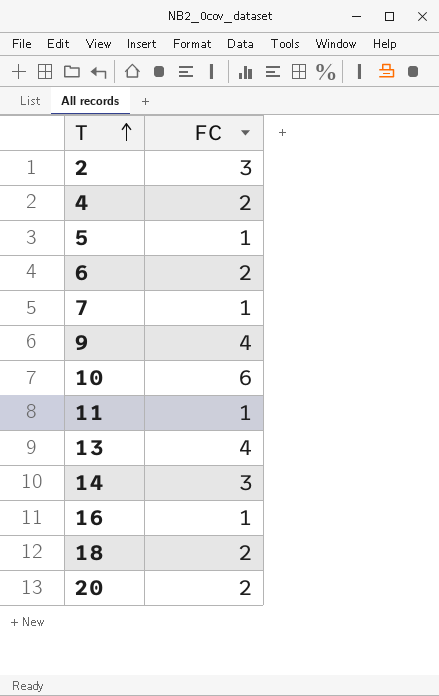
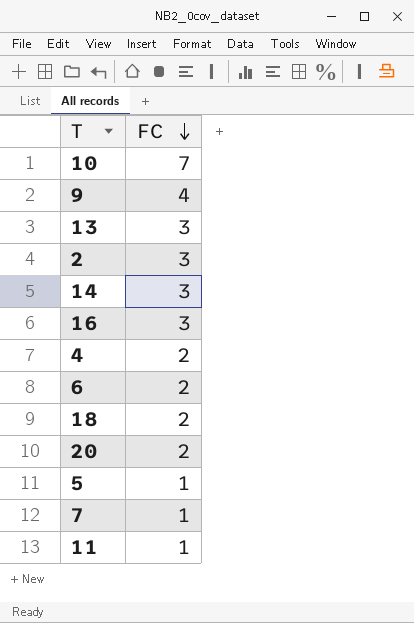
row order: T ascending -> FC descending
10 | FC: 6 -> 7
13 | FC: 4 -> 3
16 | FC: 1 -> 3

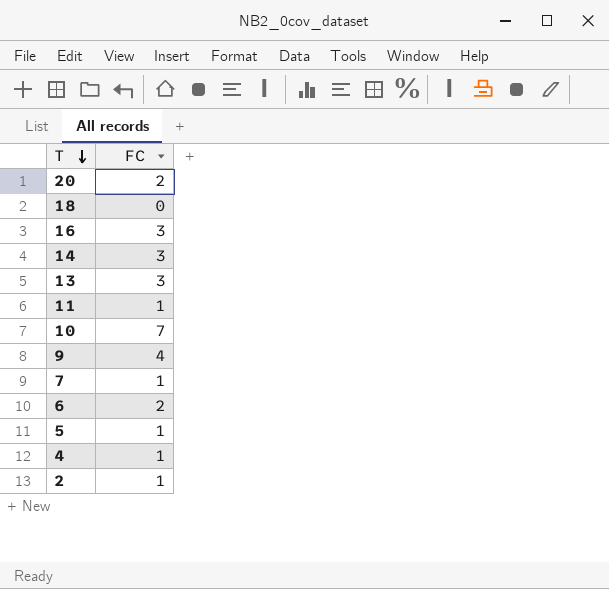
row order: FC descending -> T descending
18 | FC: 2 -> 0
4 | FC: 2 -> 1
2 | FC: 3 -> 1

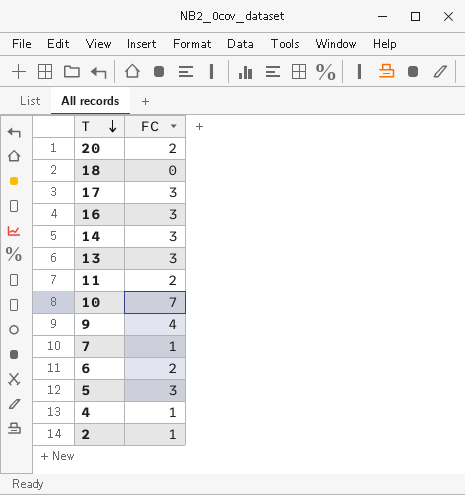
row 17: none -> 3
11 | FC: 1 -> 2
5 | FC: 1 -> 3

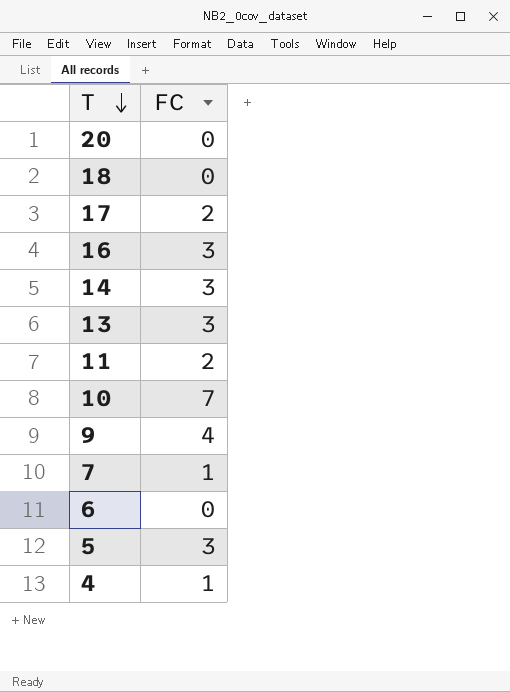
row 2: 1 -> none
20 | FC: 2 -> 0
17 | FC: 3 -> 2
6 | FC: 2 -> 0

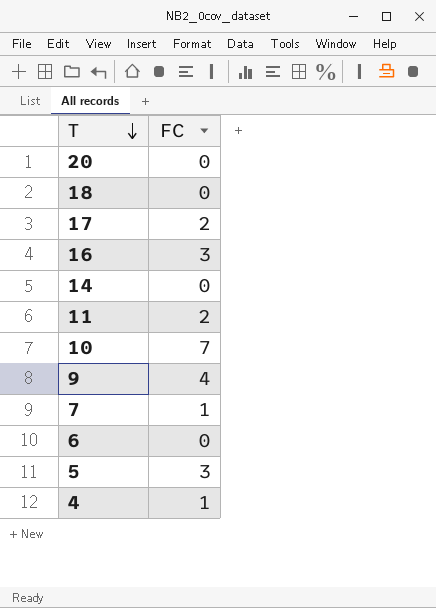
row 13: 3 -> none
14 | FC: 3 -> 0

